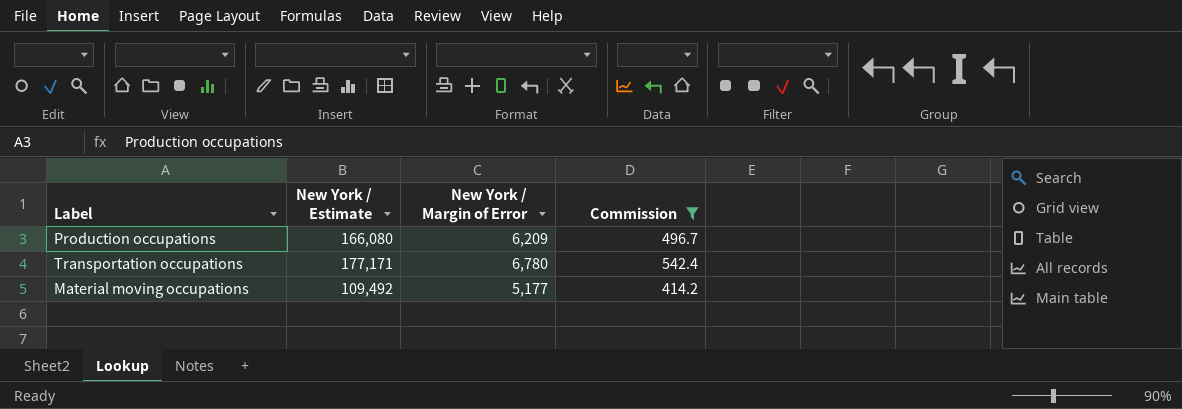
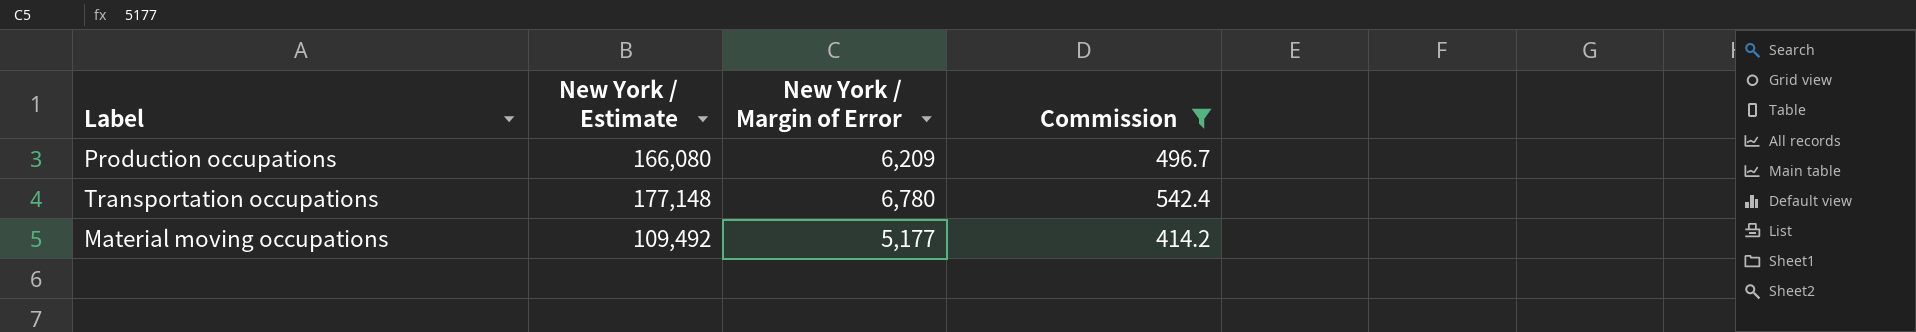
Transportation occupations | New York / Estimate: 177,171 -> 177,148

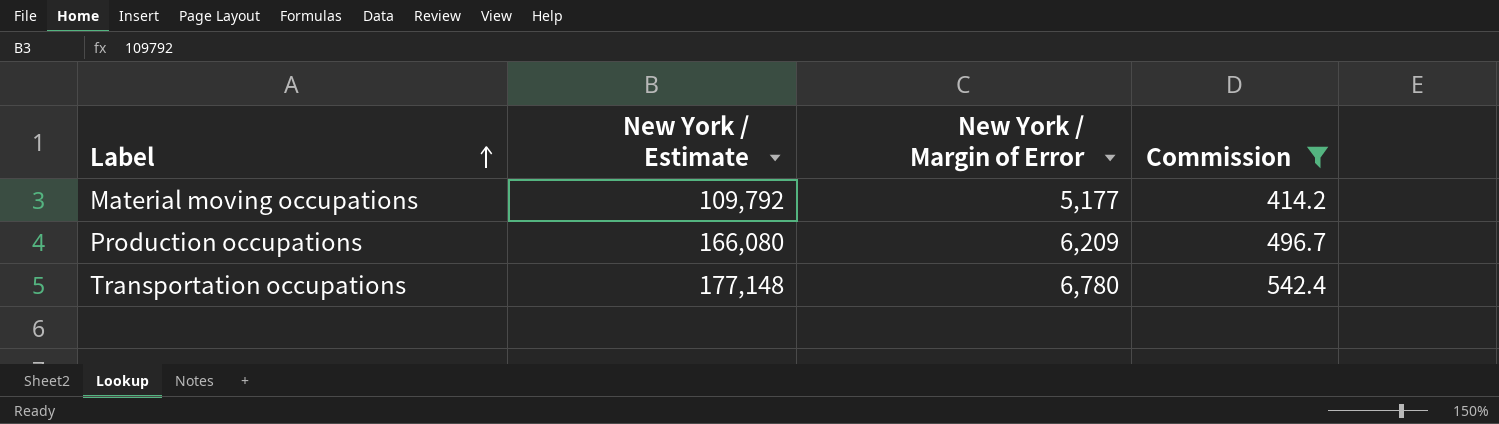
row order: none -> Label ascending
Material moving occupations | New York / Estimate: 109,492 -> 109,792

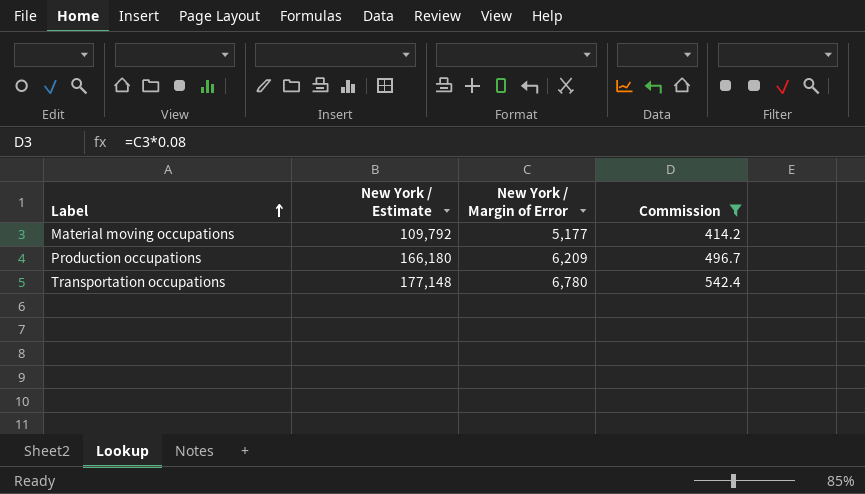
Production occupations | New York / Estimate: 166,080 -> 166,180

